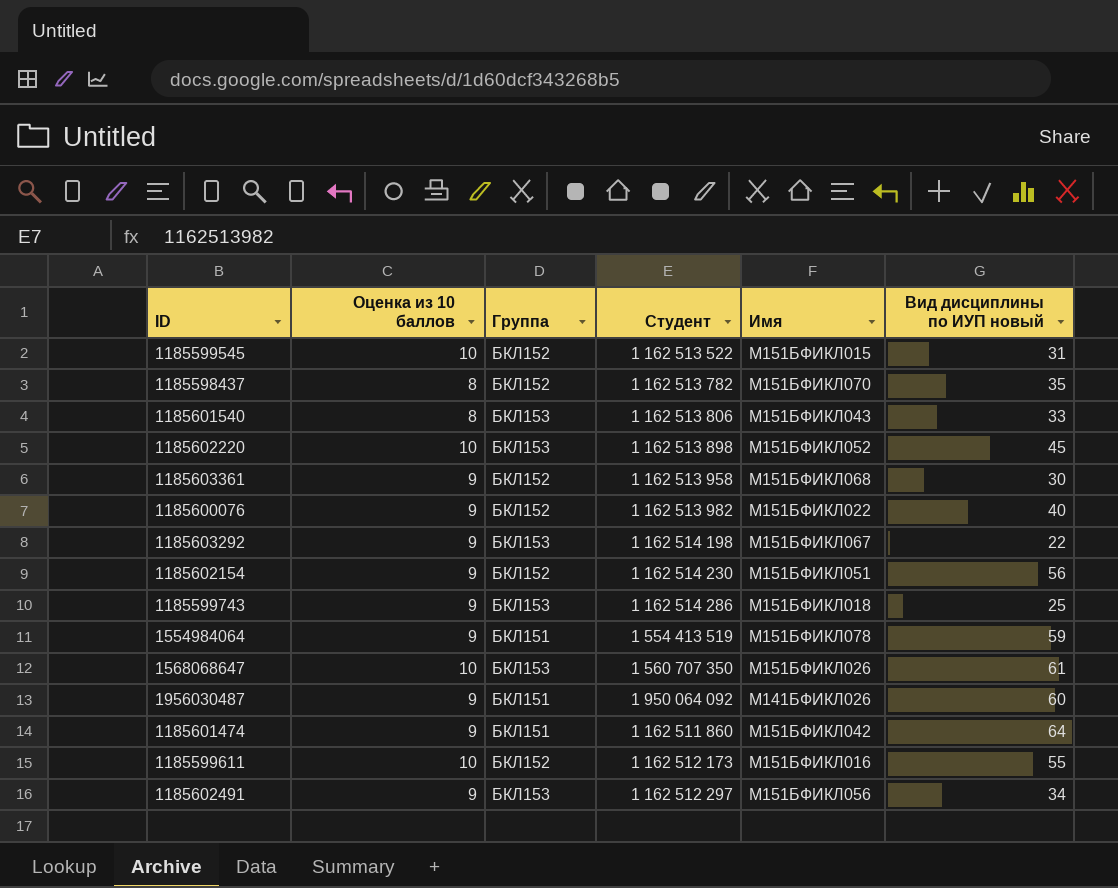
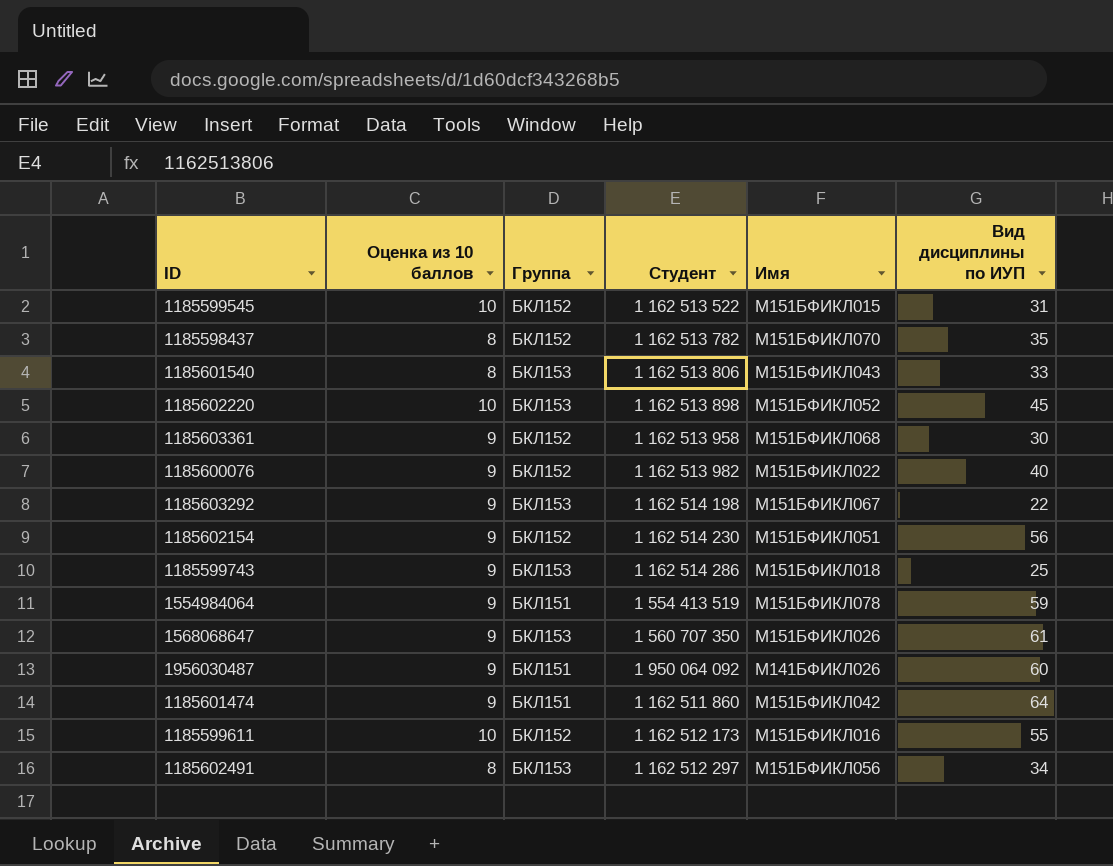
column name: Вид дисциплины по ИУП новый -> Вид дисциплины по ИУП
1568068647 | Оценка из 10 баллов: 10 -> 9
1185602491 | Оценка из 10 баллов: 9 -> 8

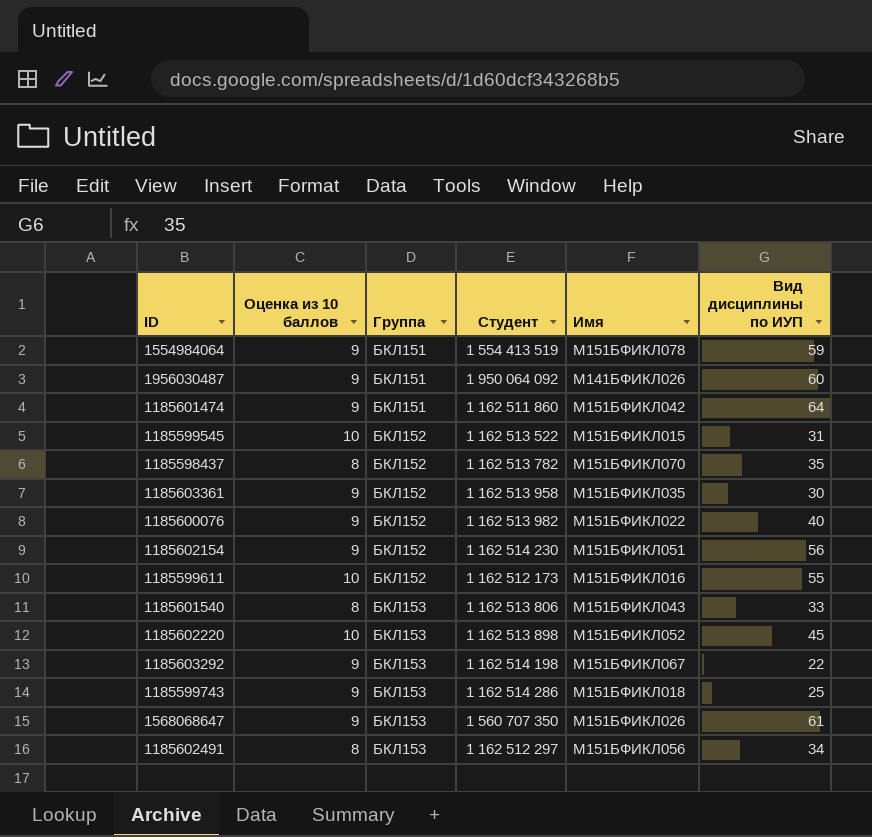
row order: none -> Группа ascending
1185603361 | Имя: М151БФИКЛ068 -> М151БФИКЛ035

